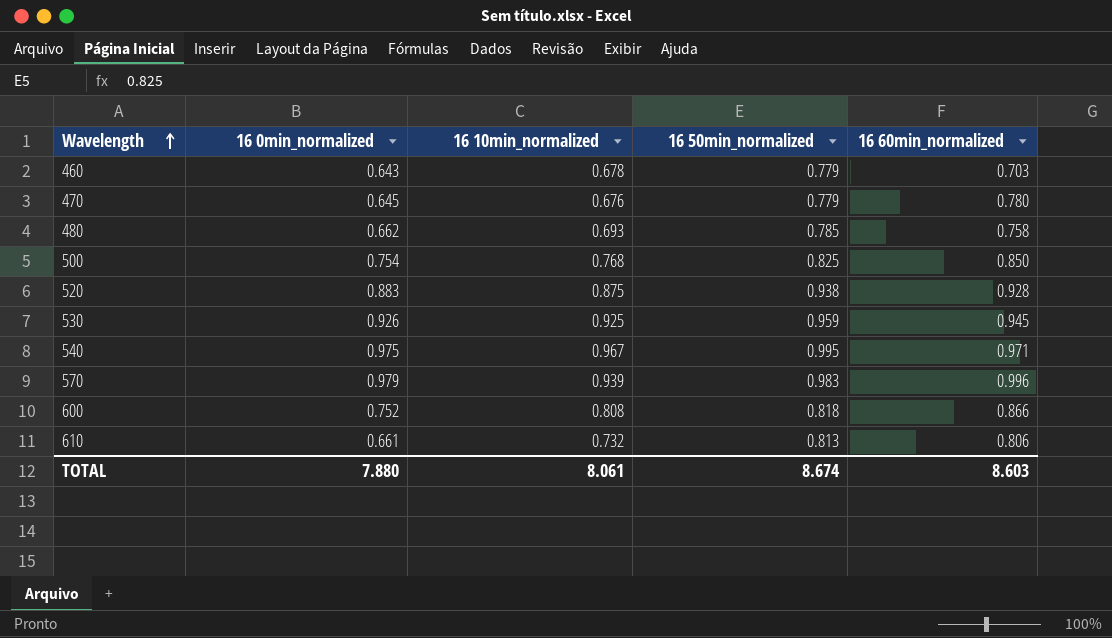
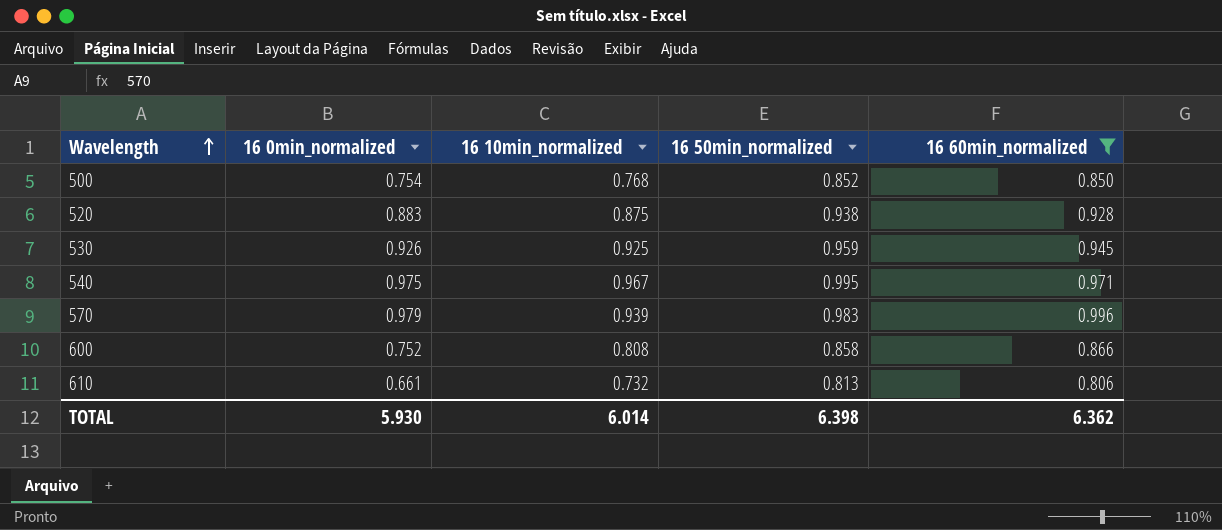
filter: none -> 16 60min_normalized >= 0.806
500 | 16 50min_normalized: 0.825 -> 0.852
600 | 16 50min_normalized: 0.818 -> 0.858
TOTAL | 16 0min_normalized: 7.880 -> 5.930
TOTAL | 16 10min_normalized: 8.061 -> 6.014
TOTAL | 16 50min_normalized: 8.674 -> 6.398
TOTAL | 16 60min_normalized: 8.603 -> 6.362

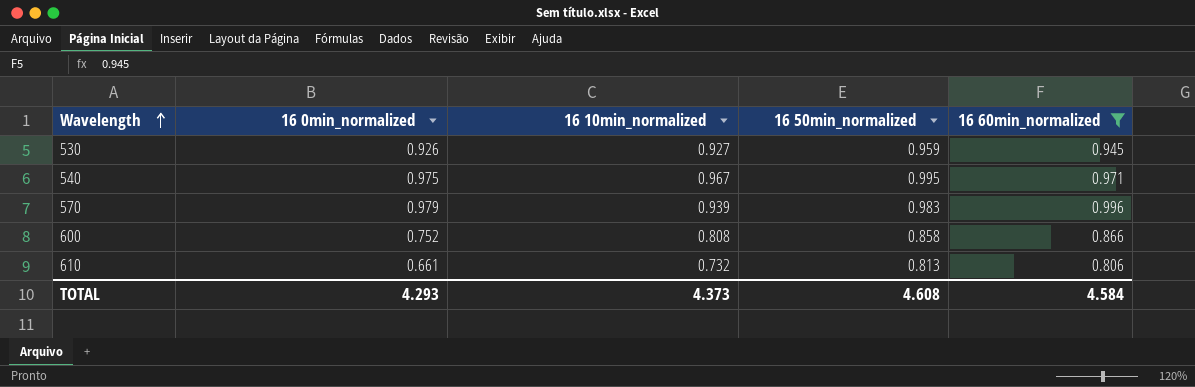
row 500: 0.754 | 0.768 | 0.852 | 0.850 -> none
row 520: 0.883 | 0.875 | 0.938 | 0.928 -> none
530 | 16 10min_normalized: 0.925 -> 0.927
TOTAL | 16 0min_normalized: 5.930 -> 4.293
TOTAL | 16 10min_normalized: 6.014 -> 4.373
TOTAL | 16 50min_normalized: 6.398 -> 4.608
TOTAL | 16 60min_normalized: 6.362 -> 4.584

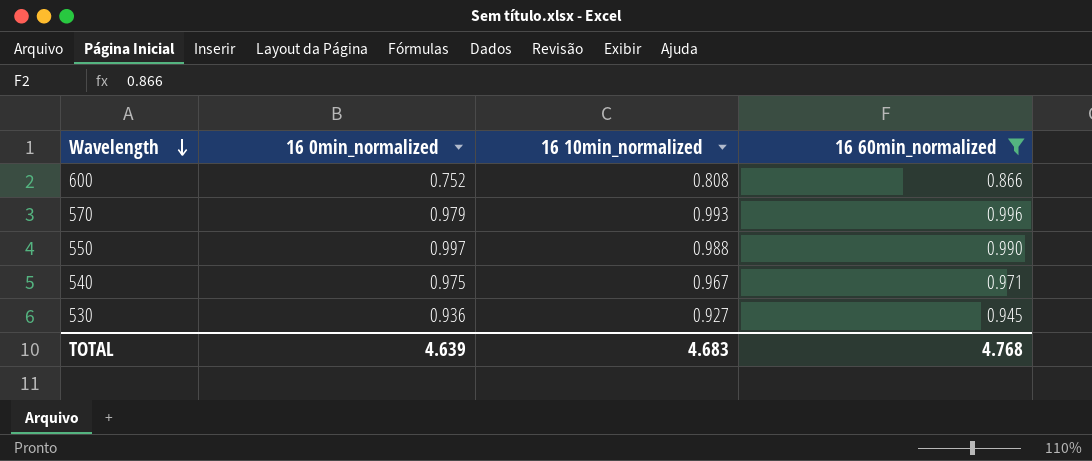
row order: Wavelength ascending -> Wavelength descending
column 16 50min_normalized | position: 4 -> none
row 610: 0.661 | 0.732 | 0.813 | 0.806 -> none
570 | 16 10min_normalized: 0.939 -> 0.993
row 550: none -> 0.997 | 0.988 | 0.990
530 | 16 0min_normalized: 0.926 -> 0.936
TOTAL | 16 0min_normalized: 4.293 -> 4.639
TOTAL | 16 10min_normalized: 4.373 -> 4.683
TOTAL | 16 60min_normalized: 4.584 -> 4.768

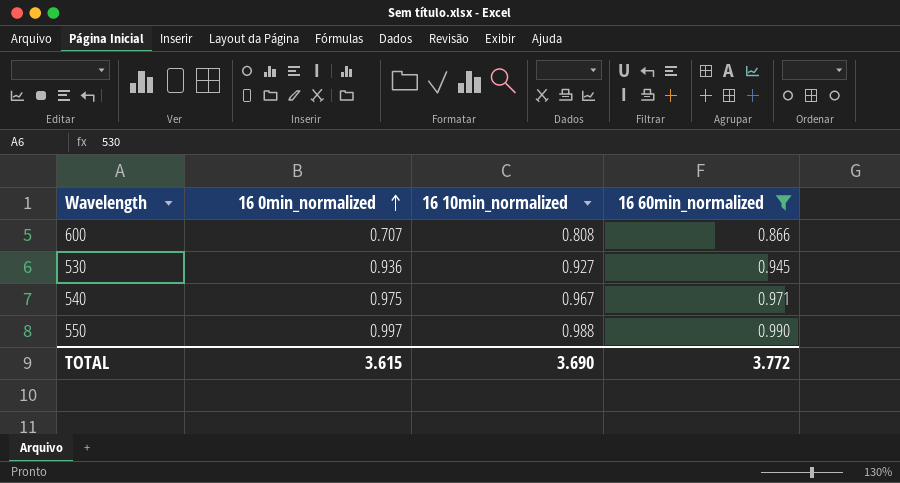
row order: Wavelength descending -> 16 0min_normalized ascending
row 570: 0.979 | 0.993 | 0.996 -> none
600 | 16 0min_normalized: 0.752 -> 0.707
TOTAL | 16 0min_normalized: 4.639 -> 3.615
TOTAL | 16 10min_normalized: 4.683 -> 3.690
TOTAL | 16 60min_normalized: 4.768 -> 3.772

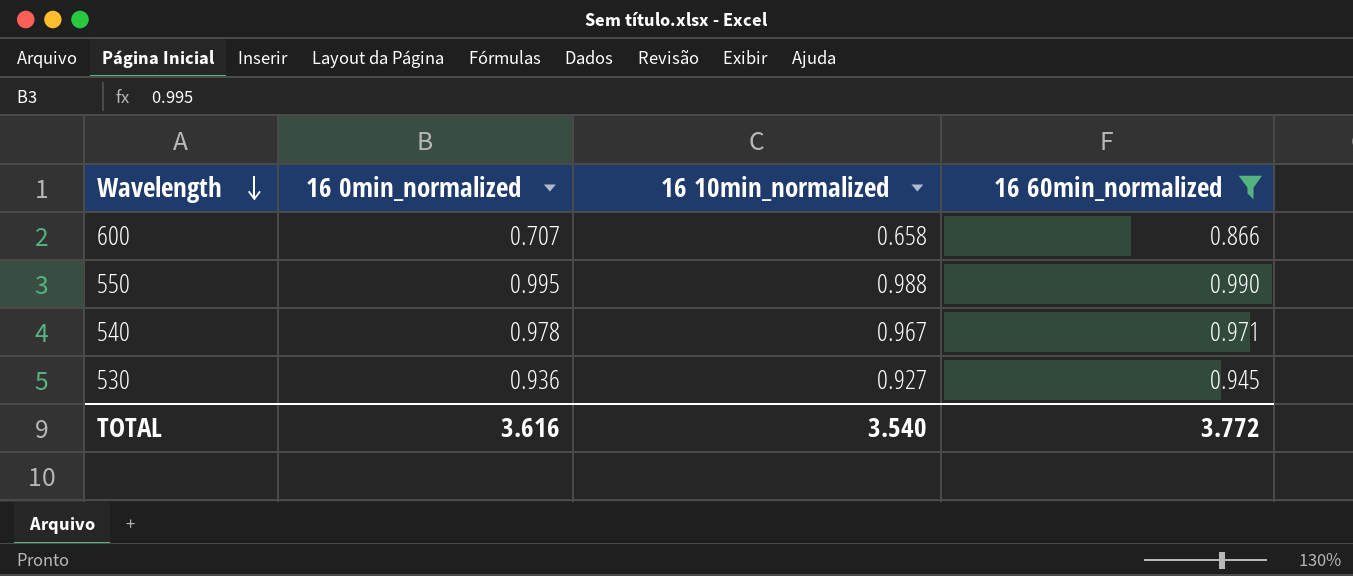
row order: 16 0min_normalized ascending -> Wavelength descending
600 | 16 10min_normalized: 0.808 -> 0.658
550 | 16 0min_normalized: 0.997 -> 0.995
540 | 16 0min_normalized: 0.975 -> 0.978
TOTAL | 16 0min_normalized: 3.615 -> 3.616
TOTAL | 16 10min_normalized: 3.690 -> 3.540

